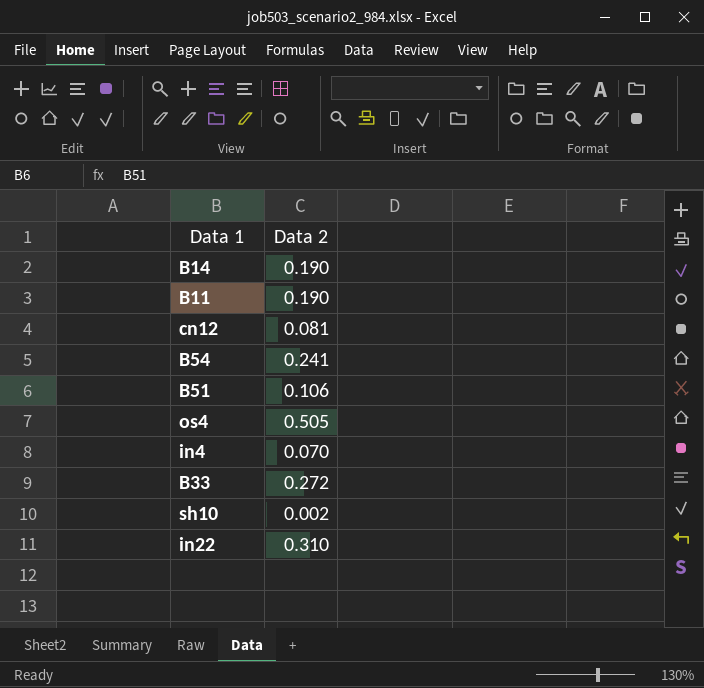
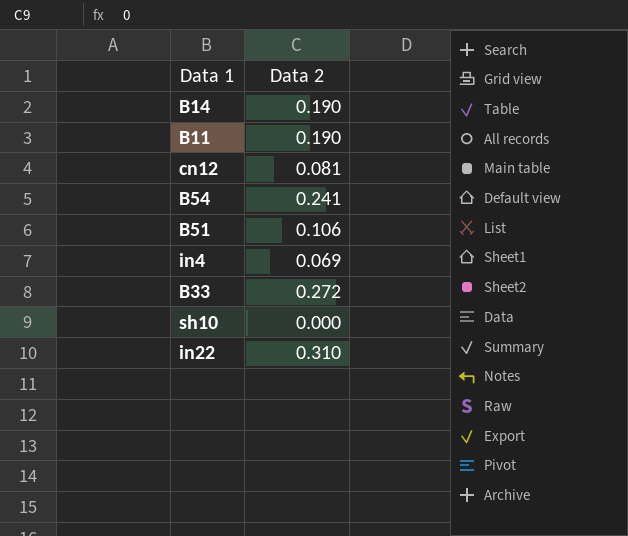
row os4: 0.505 -> none
in4 | Data 2: 0.070 -> 0.069
sh10 | Data 2: 0.002 -> 0.000

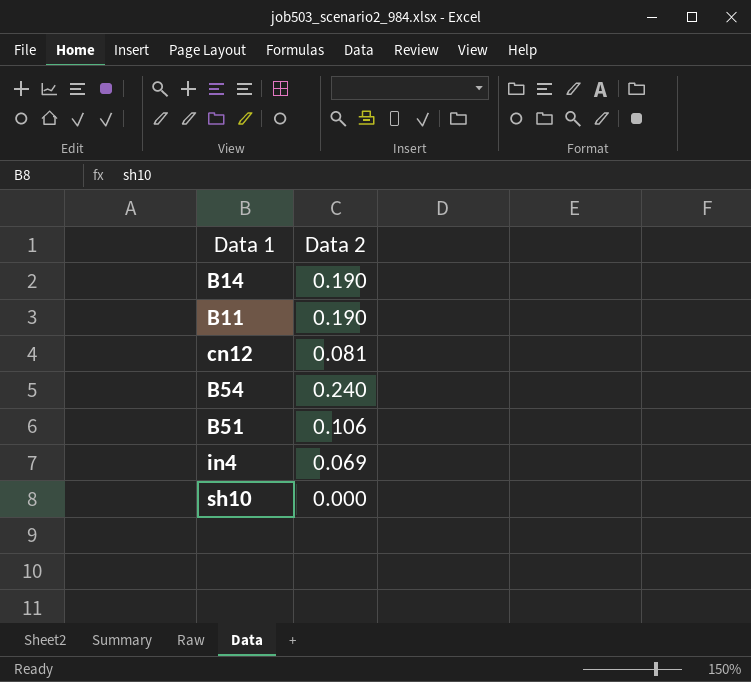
row B33: 0.272 -> none
row in22: 0.310 -> none
B54 | Data 2: 0.241 -> 0.240

